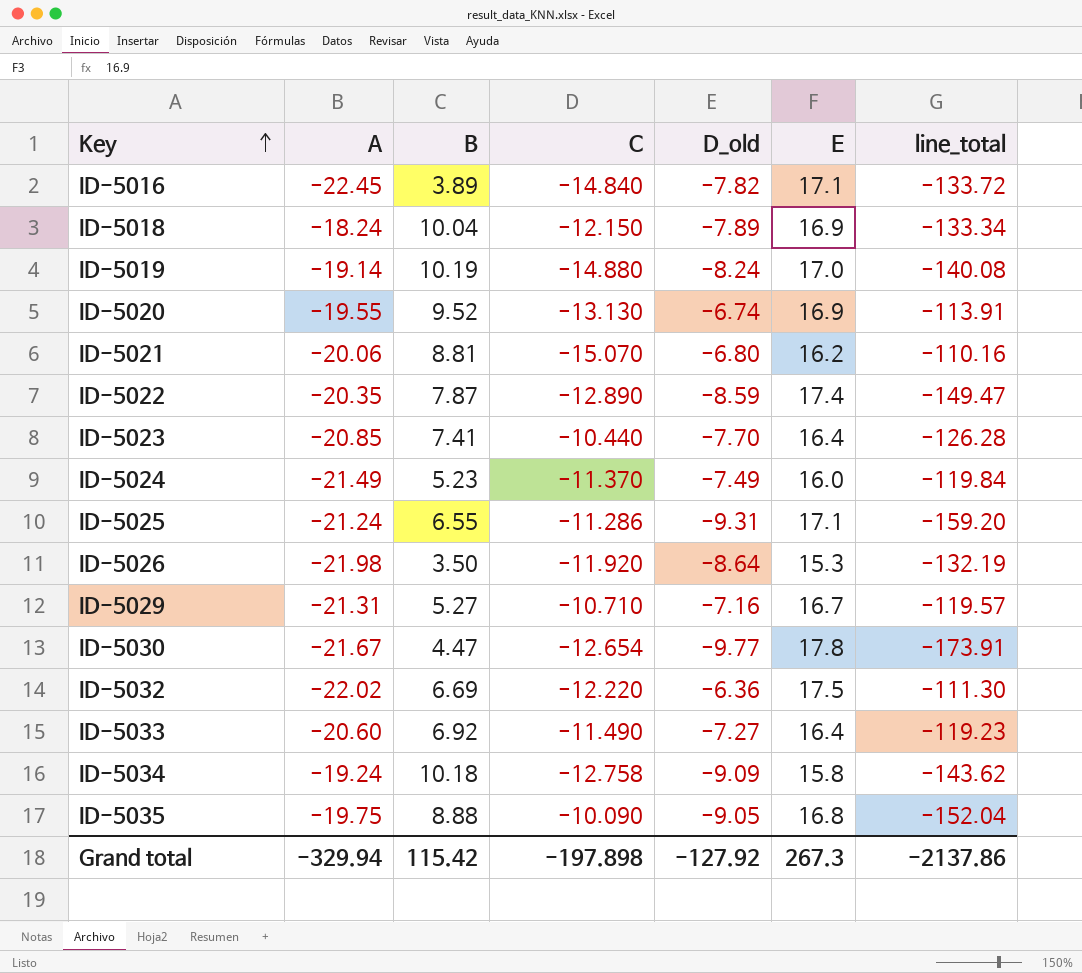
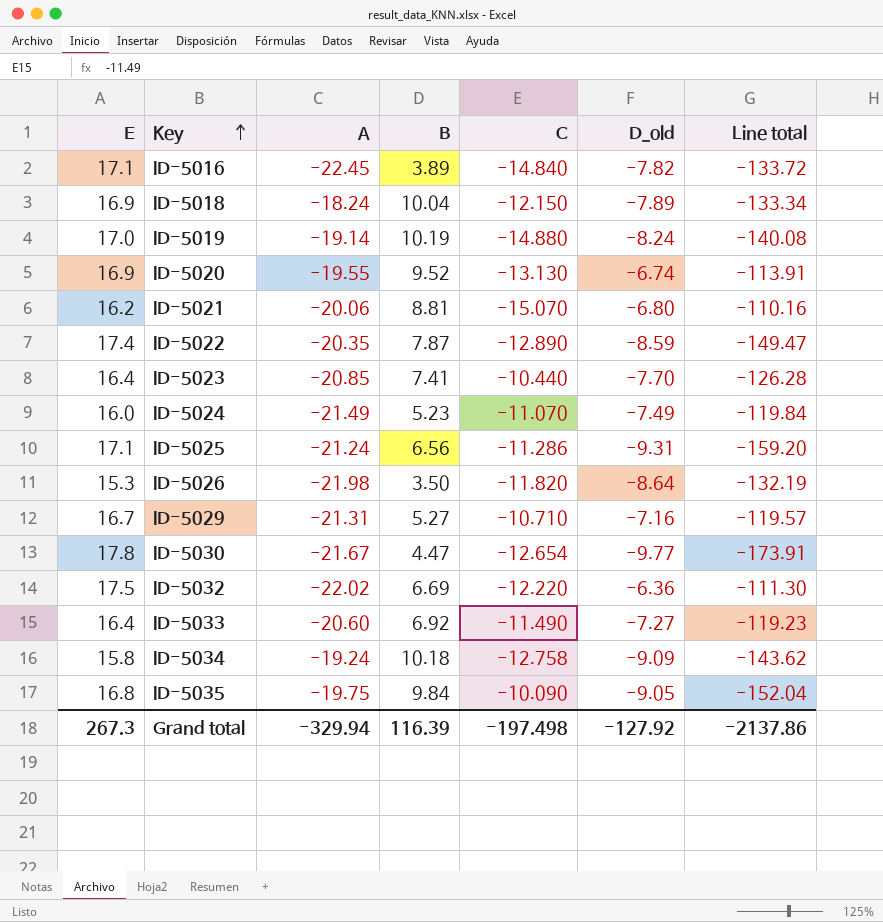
column E | position: 6 -> 1
column name: line_total -> Line total
ID-5024 | C: -11.370 -> -11.070
ID-5025 | B: 6.55 -> 6.56
ID-5026 | C: -11.920 -> -11.820
ID-5035 | B: 8.88 -> 9.84
Grand total | B: 115.42 -> 116.39
Grand total | C: -197.898 -> -197.498

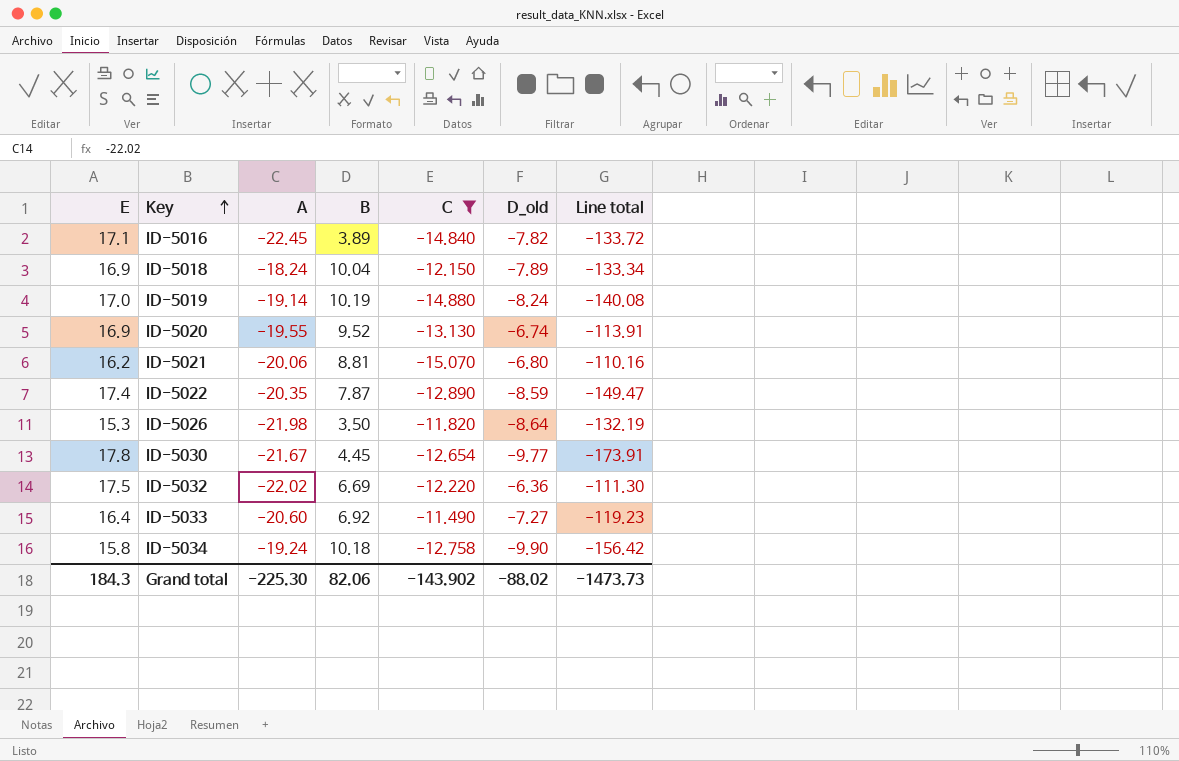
filter: none -> C <= -11.490
ID-5030 | B: 4.47 -> 4.45
ID-5034 | D_old: -9.09 -> -9.90
ID-5034 | Line total: -143.62 -> -156.42
Grand total | E: 267.3 -> 184.3
Grand total | A: -329.94 -> -225.30
Grand total | B: 116.39 -> 82.06
Grand total | C: -197.498 -> -143.902
Grand total | D_old: -127.92 -> -88.02
Grand total | Line total: -2137.86 -> -1473.73

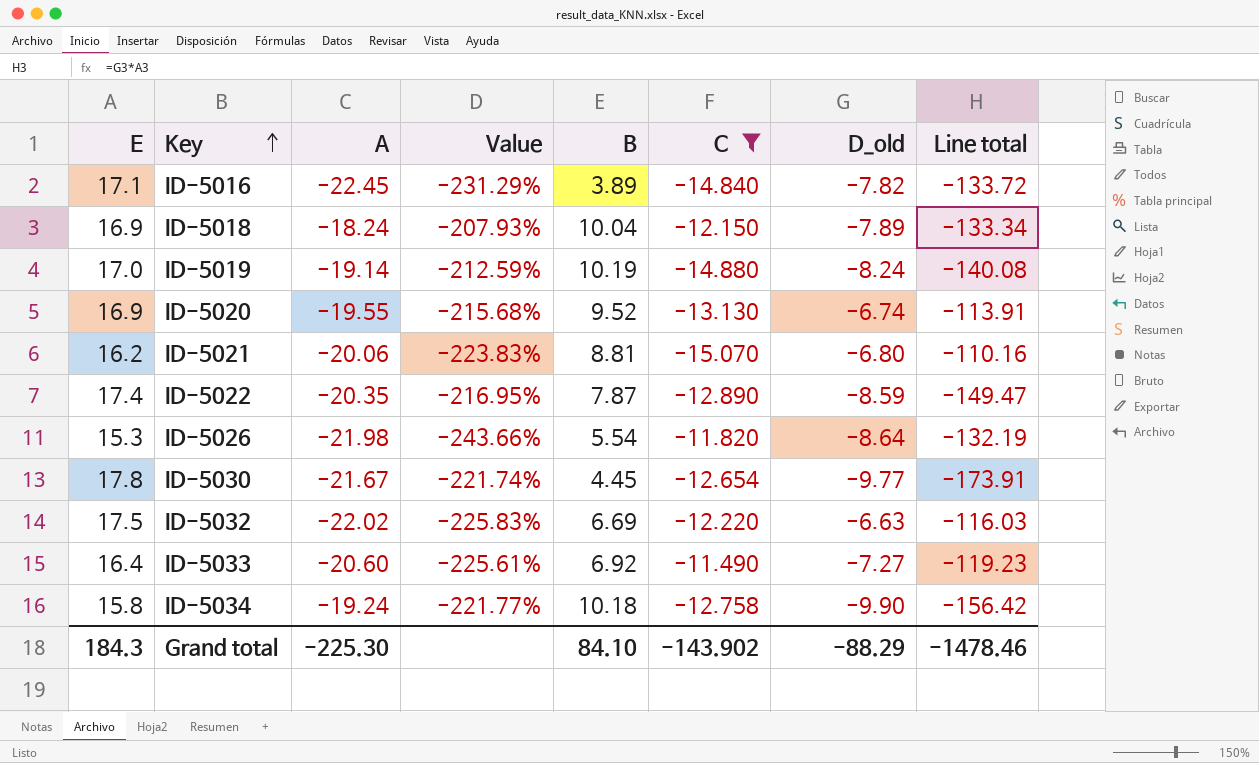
column Value | formula: none -> ([A] - [E]) / [E]
ID-5026 | B: 3.50 -> 5.54
ID-5032 | D_old: -6.36 -> -6.63
ID-5032 | Line total: -111.30 -> -116.03
Grand total | B: 82.06 -> 84.10
Grand total | D_old: -88.02 -> -88.29
Grand total | Line total: -1473.73 -> -1478.46

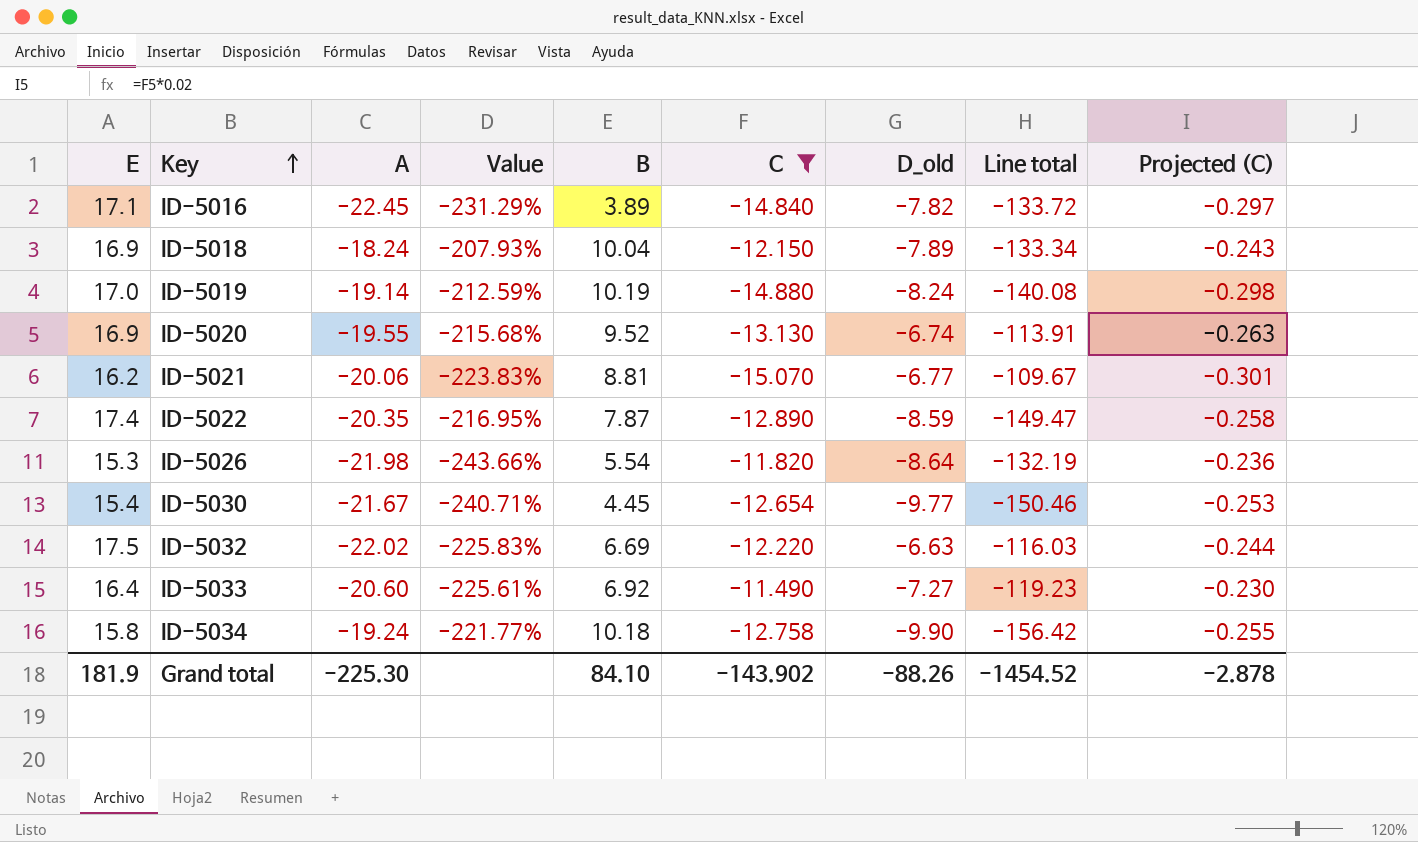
column Projected (C) | formula: none -> [C] * 0.02
ID-5021 | D_old: -6.80 -> -6.77
ID-5021 | Line total: -110.16 -> -109.67
ID-5030 | E: 17.8 -> 15.4
ID-5030 | Value: -221.74% -> -240.71%
ID-5030 | Line total: -173.91 -> -150.46
Grand total | E: 184.3 -> 181.9
Grand total | D_old: -88.29 -> -88.26
Grand total | Line total: -1478.46 -> -1454.52

